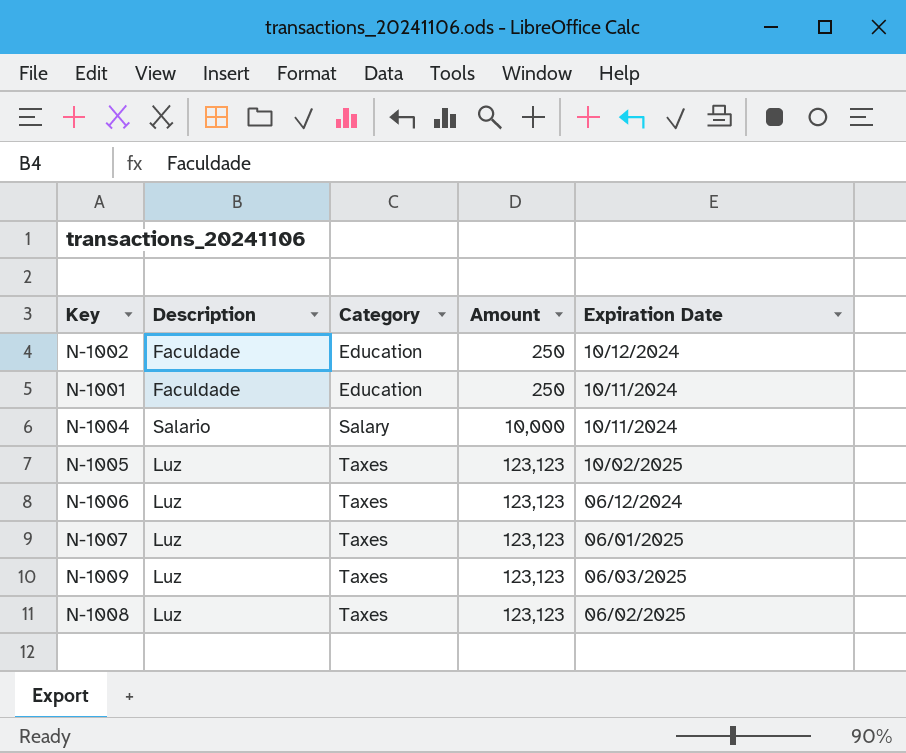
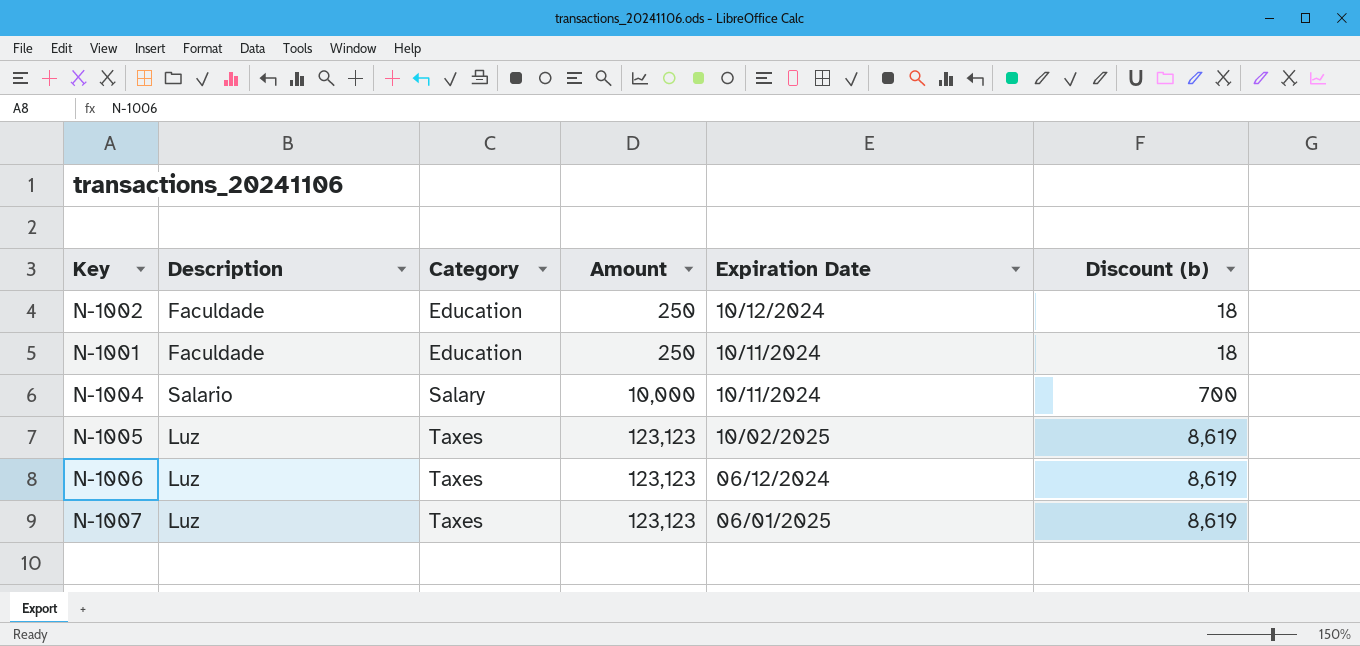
column Discount (b) | formula: none -> [Amount] * 0.07
row N-1009: Luz | Taxes | 123,123 | 06/03/2025 -> none
row N-1008: Luz | Taxes | 123,123 | 06/02/2025 -> none

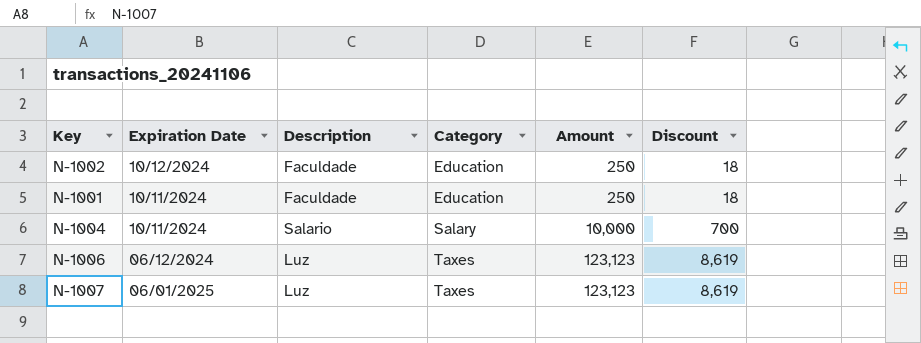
column Expiration Date | position: 5 -> 2
column name: Discount (b) -> Discount
row N-1005: Luz | Taxes | 123,123 | 10/02/2025 | 8,619 -> none

